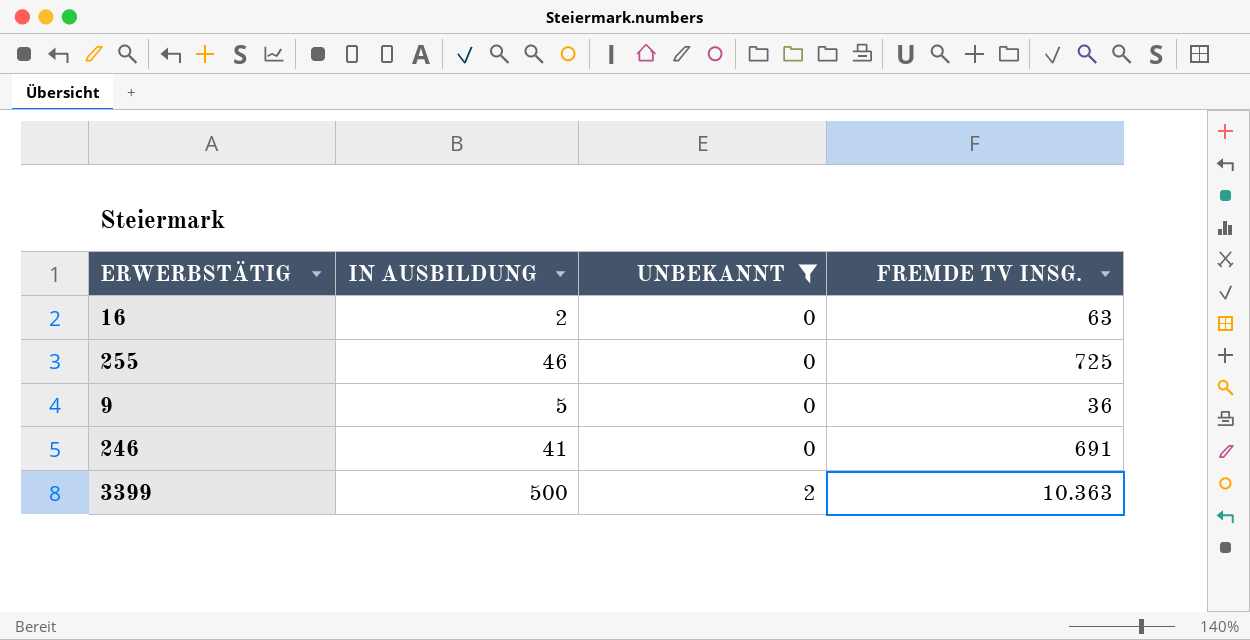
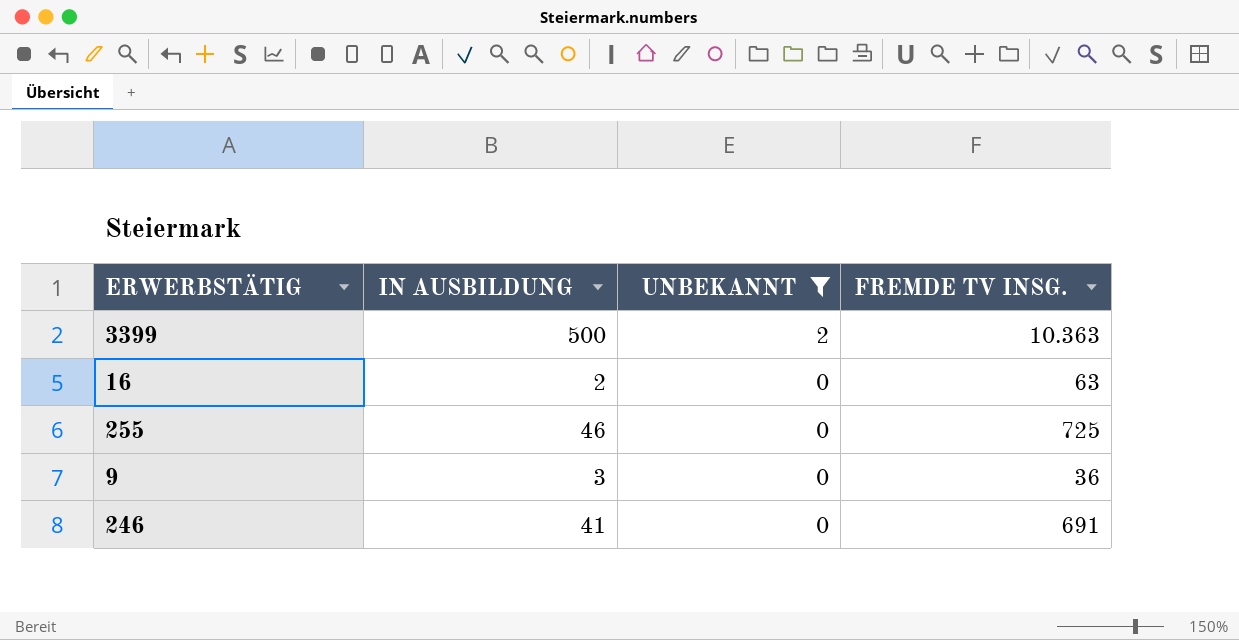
row order: UNBEKANNT ascending -> UNBEKANNT descending
9 | IN AUSBILDUNG: 5 -> 3

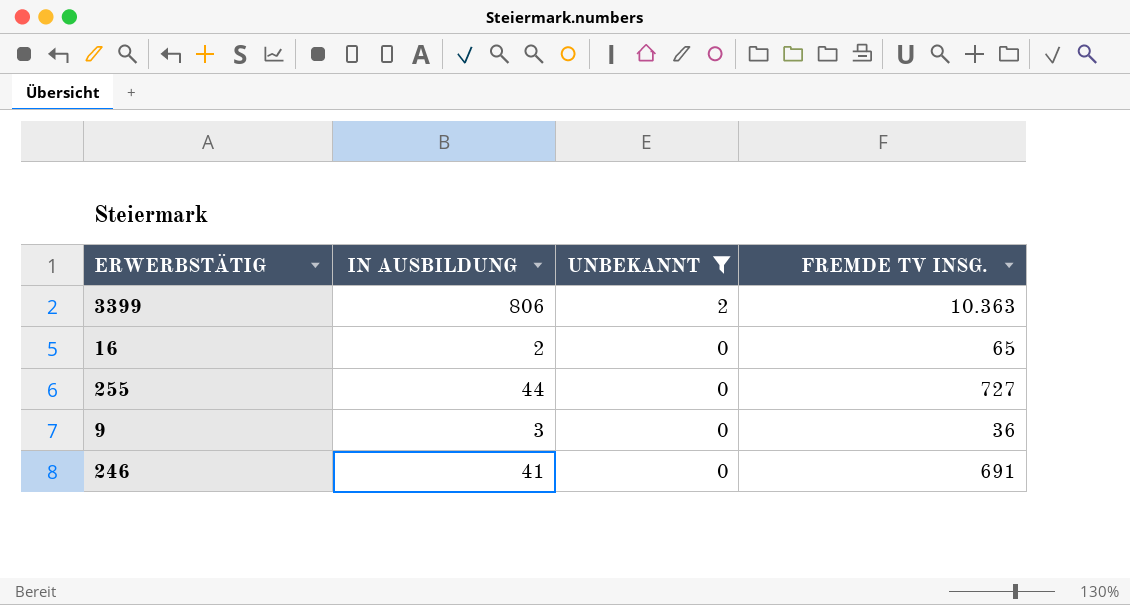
3399 | IN AUSBILDUNG: 500 -> 806
16 | FREMDE TV INSG.: 63 -> 65
255 | IN AUSBILDUNG: 46 -> 44
255 | FREMDE TV INSG.: 725 -> 727

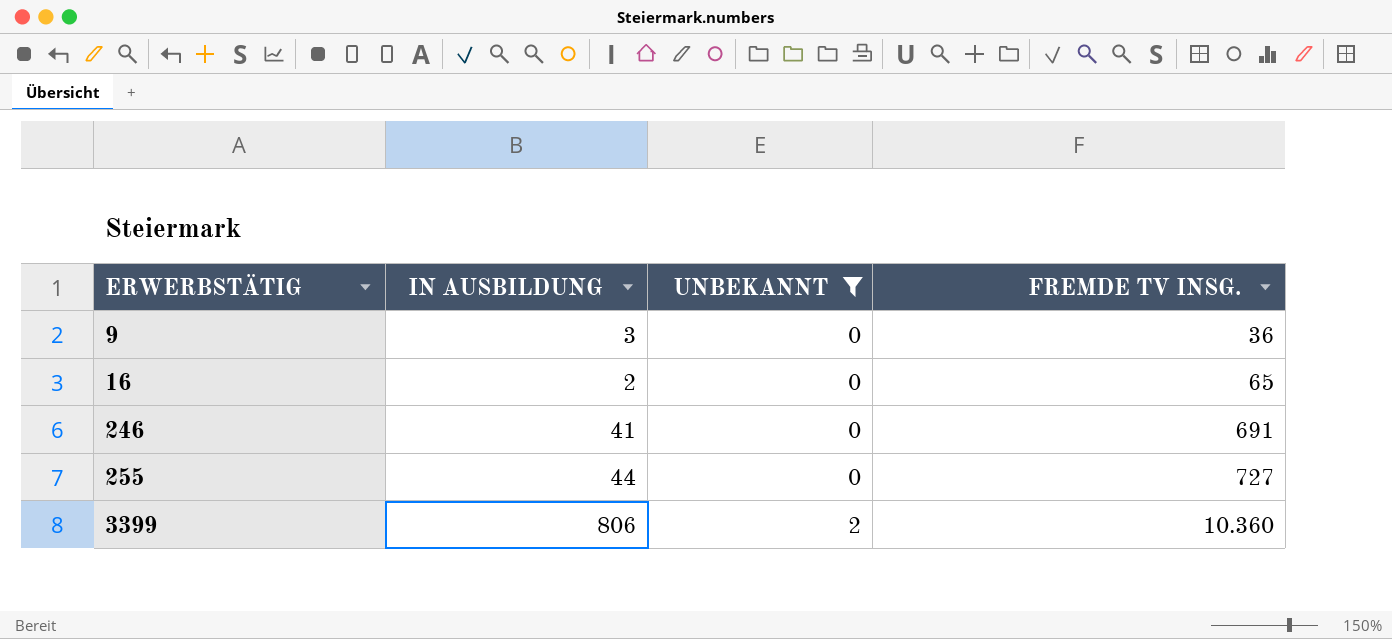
row order: UNBEKANNT descending -> ERWERBSTÄTIG ascending
3399 | FREMDE TV INSG.: 10.363 -> 10.360

